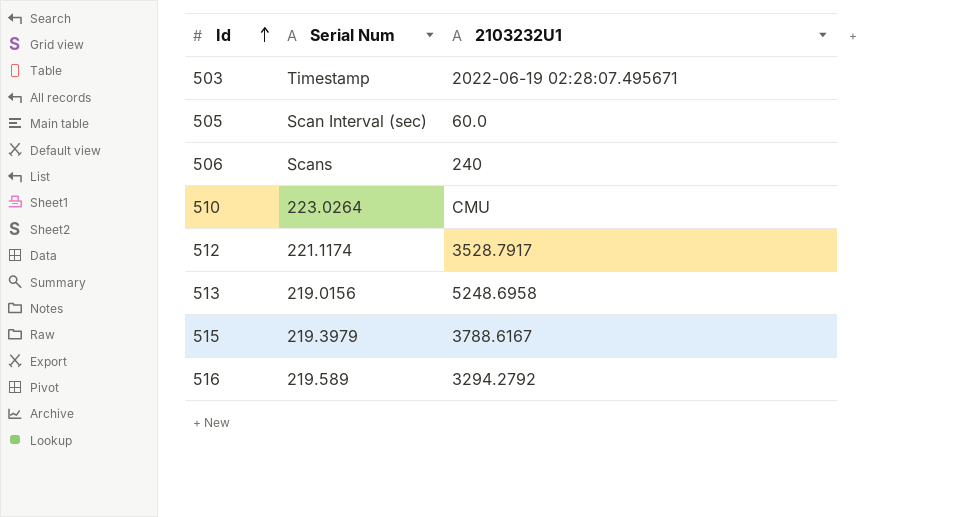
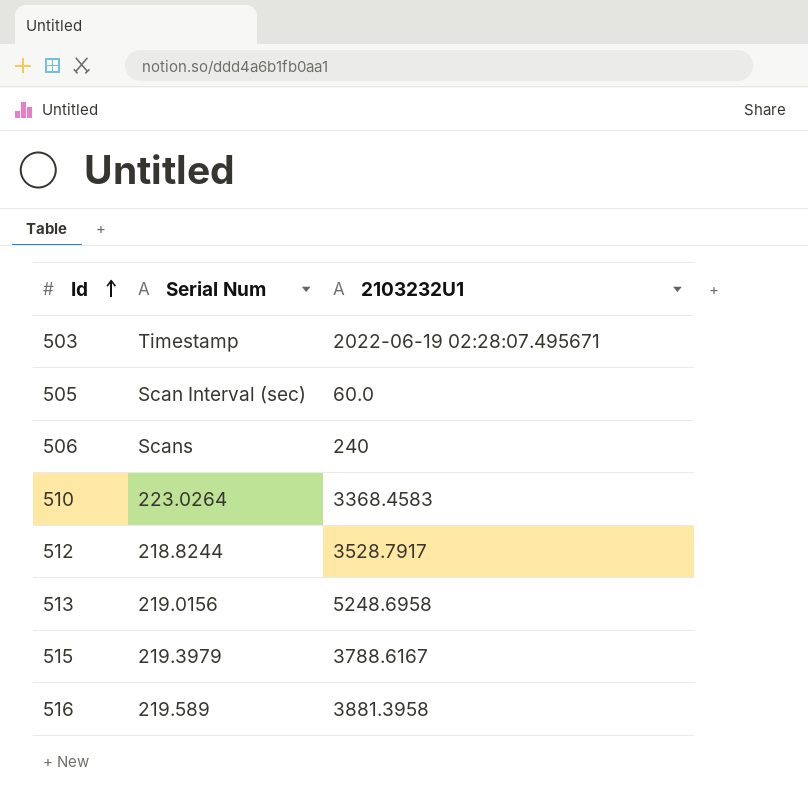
510 | 2103232U1: CMU -> 3368.4583
512 | Serial Num: 221.1174 -> 218.8244
516 | 2103232U1: 3294.2792 -> 3881.3958

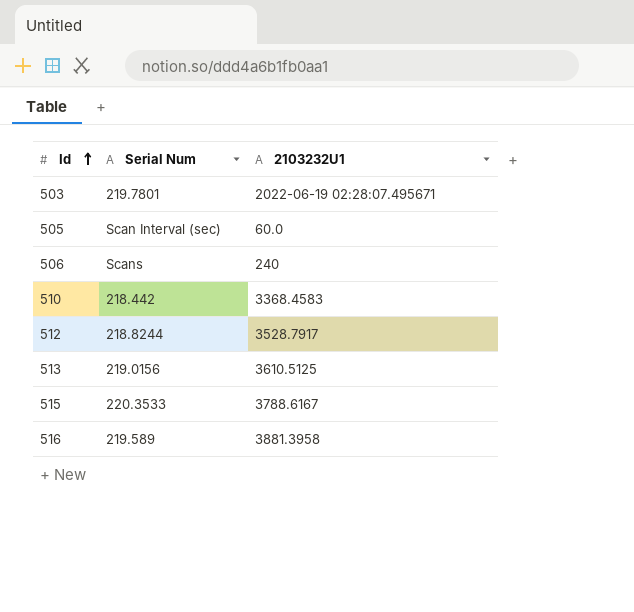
503 | Serial Num: Timestamp -> 219.7801
510 | Serial Num: 223.0264 -> 218.442
513 | 2103232U1: 5248.6958 -> 3610.5125
515 | Serial Num: 219.3979 -> 220.3533

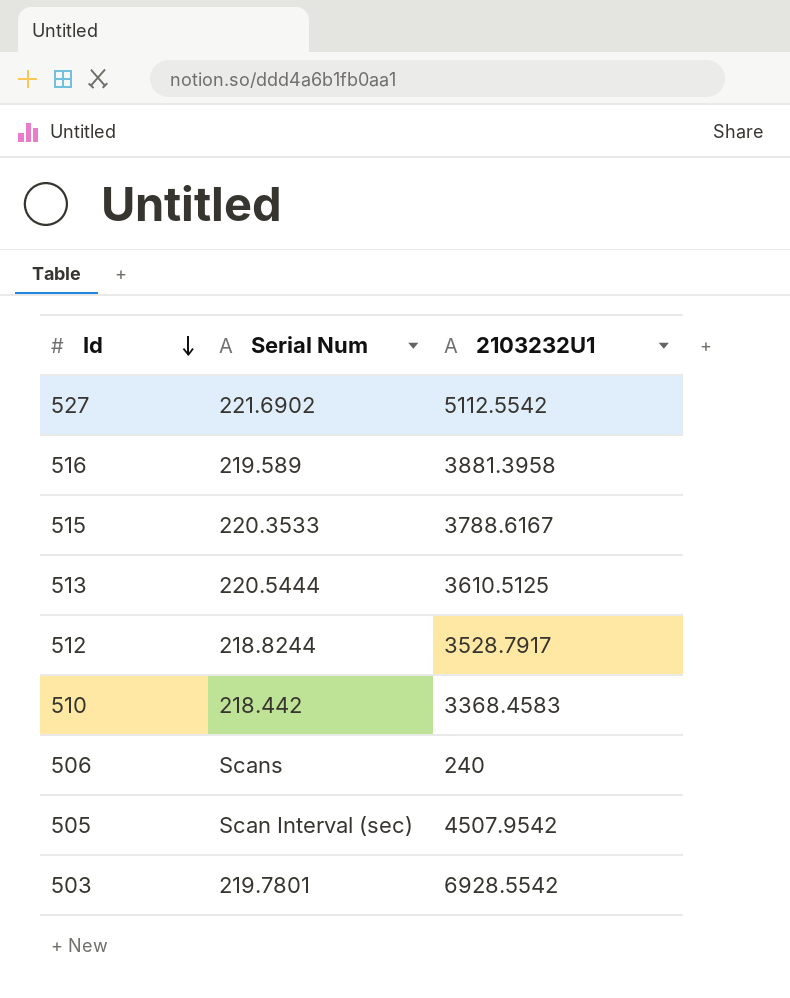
row order: Id ascending -> Id descending
row 527: none -> 221.6902 | 5112.5542
513 | Serial Num: 219.0156 -> 220.5444
505 | 2103232U1: 60.0 -> 4507.9542
503 | 2103232U1: 2022-06-19 02:28:07.495671 -> 6928.5542

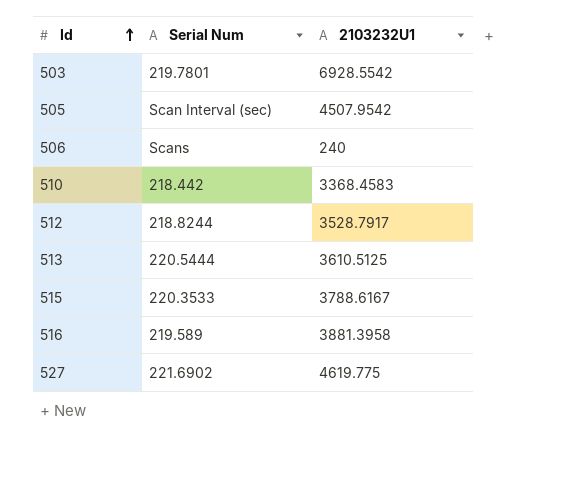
row order: Id descending -> Id ascending
527 | 2103232U1: 5112.5542 -> 4619.775

